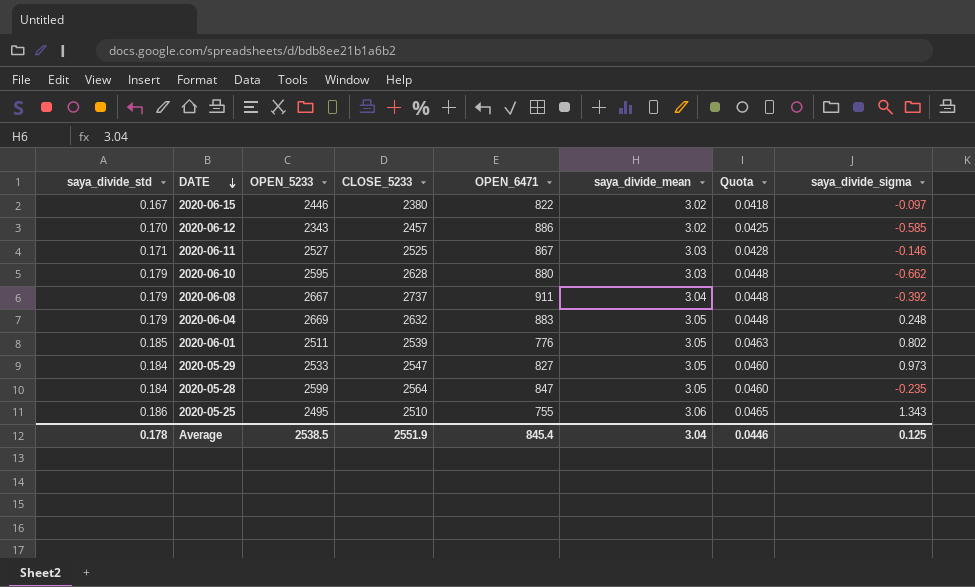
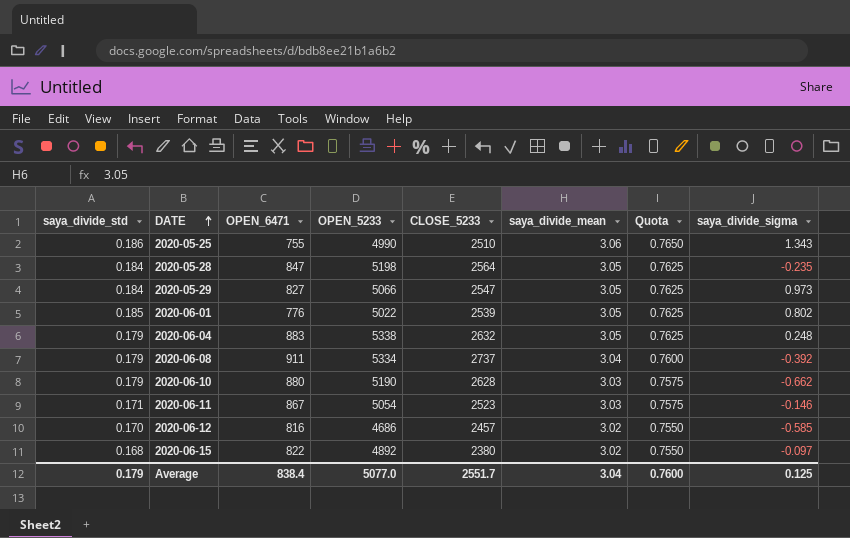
row order: DATE descending -> DATE ascending
column OPEN_6471 | position: 5 -> 3
column Quota | formula: [saya_divide_std] * 0.25 -> [saya_divide_mean] * 0.25
2020-05-25 | OPEN_5233: 2495 -> 4990
2020-05-28 | OPEN_5233: 2599 -> 5198
2020-05-29 | OPEN_5233: 2533 -> 5066
2020-06-01 | OPEN_5233: 2511 -> 5022
2020-06-04 | OPEN_5233: 2669 -> 5338
2020-06-08 | OPEN_5233: 2667 -> 5334
2020-06-10 | OPEN_5233: 2595 -> 5190
2020-06-11 | OPEN_5233: 2527 -> 5054
2020-06-11 | CLOSE_5233: 2525 -> 2523
2020-06-12 | OPEN_6471: 886 -> 816
2020-06-12 | OPEN_5233: 2343 -> 4686
2020-06-15 | saya_divide_std: 0.167 -> 0.168
2020-06-15 | OPEN_5233: 2446 -> 4892
Average | saya_divide_std: 0.178 -> 0.179
Average | OPEN_6471: 845.4 -> 838.4
Average | OPEN_5233: 2538.5 -> 5077.0
Average | CLOSE_5233: 2551.9 -> 2551.7
Average | Quota: 0.0446 -> 0.7600

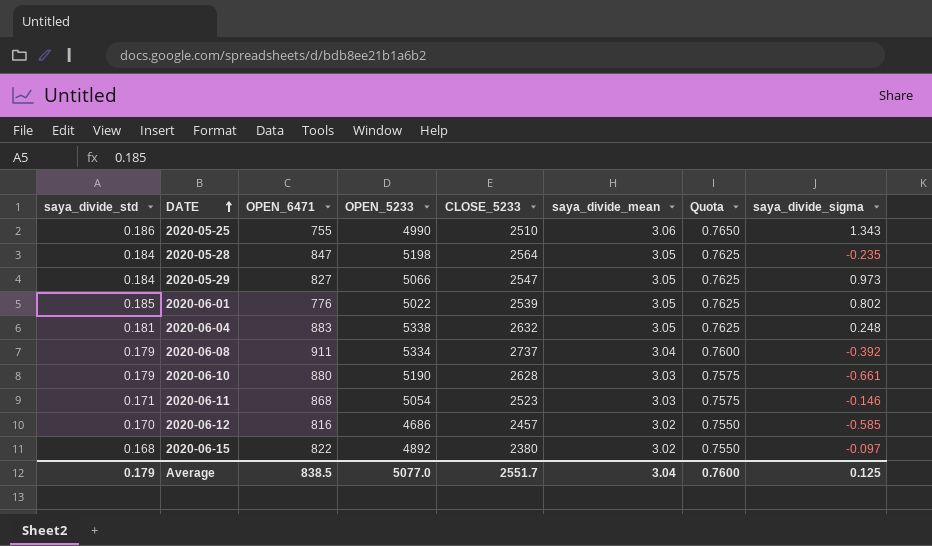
2020-06-04 | saya_divide_std: 0.179 -> 0.181
2020-06-10 | saya_divide_sigma: -0.662 -> -0.661
2020-06-11 | OPEN_6471: 867 -> 868
Average | OPEN_6471: 838.4 -> 838.5

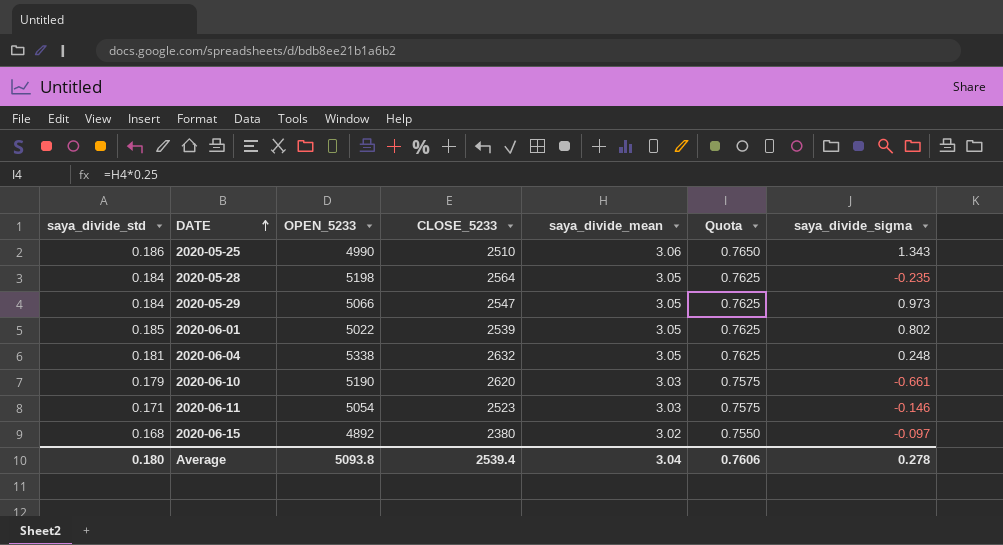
column OPEN_6471 | position: 3 -> none
row 2020-06-08: 0.179 | 911 | 5334 | 2737 | 3.04 | 0.7600 | -0.392 -> none
row 2020-06-12: 0.170 | 816 | 4686 | 2457 | 3.02 | 0.7550 | -0.585 -> none
2020-06-10 | CLOSE_5233: 2628 -> 2620
Average | saya_divide_std: 0.179 -> 0.180
Average | OPEN_5233: 5077.0 -> 5093.8
Average | CLOSE_5233: 2551.7 -> 2539.4
Average | Quota: 0.7600 -> 0.7606
Average | saya_divide_sigma: 0.125 -> 0.278

